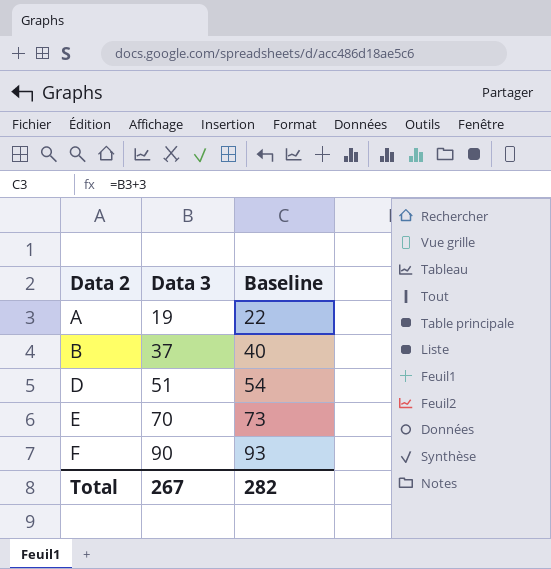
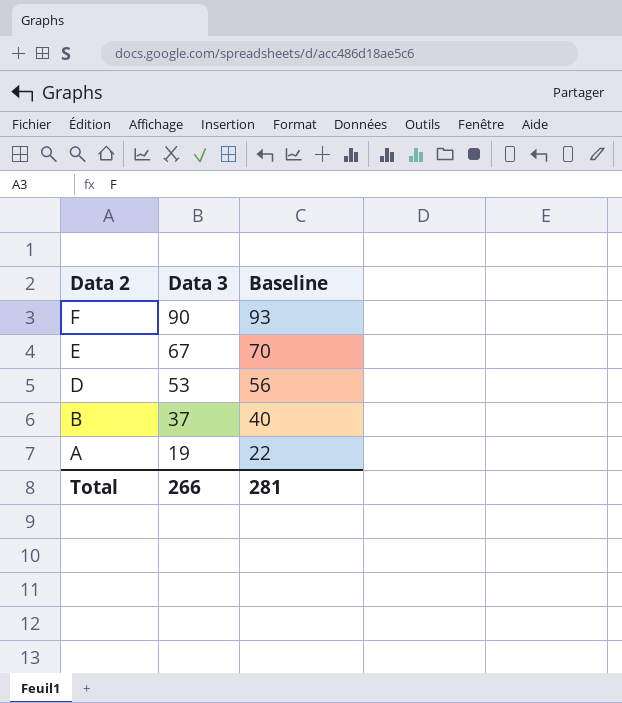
row order: Data 2 ascending -> Data 2 descending
E | Data 3: 70 -> 67
E | Baseline: 73 -> 70
D | Data 3: 51 -> 53
D | Baseline: 54 -> 56
Total | Data 3: 267 -> 266
Total | Baseline: 282 -> 281

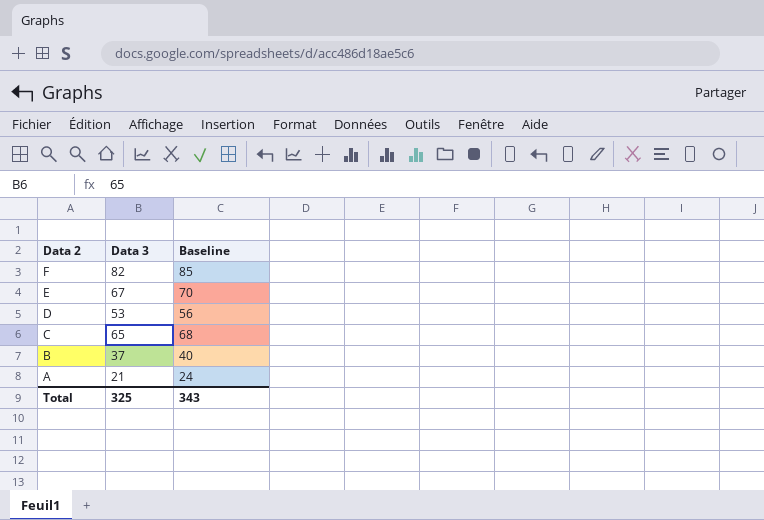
F | Data 3: 90 -> 82
F | Baseline: 93 -> 85
row C: none -> 65 | 68
A | Data 3: 19 -> 21
A | Baseline: 22 -> 24
Total | Data 3: 266 -> 325
Total | Baseline: 281 -> 343

